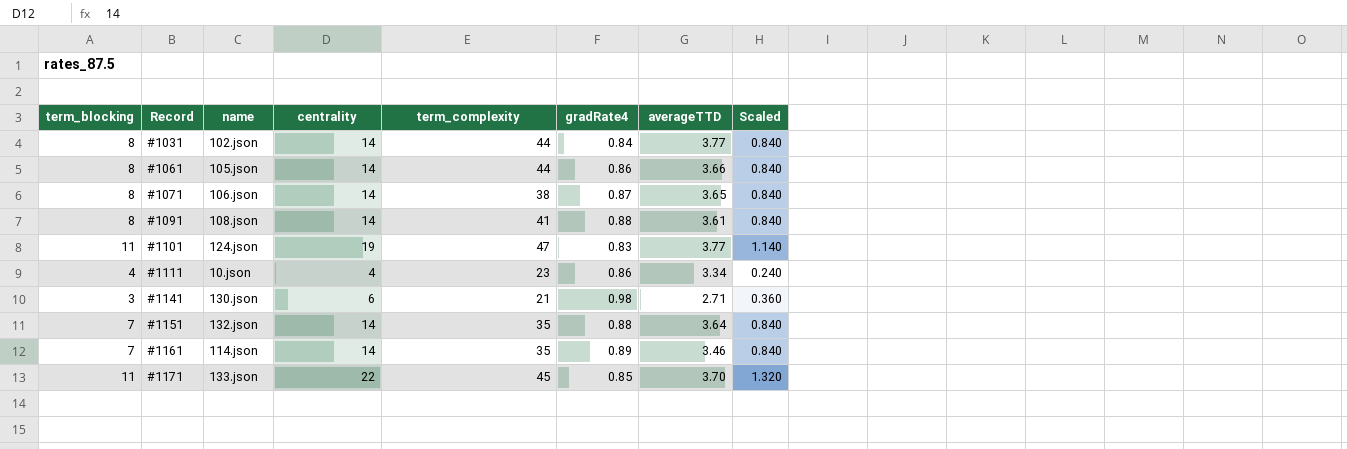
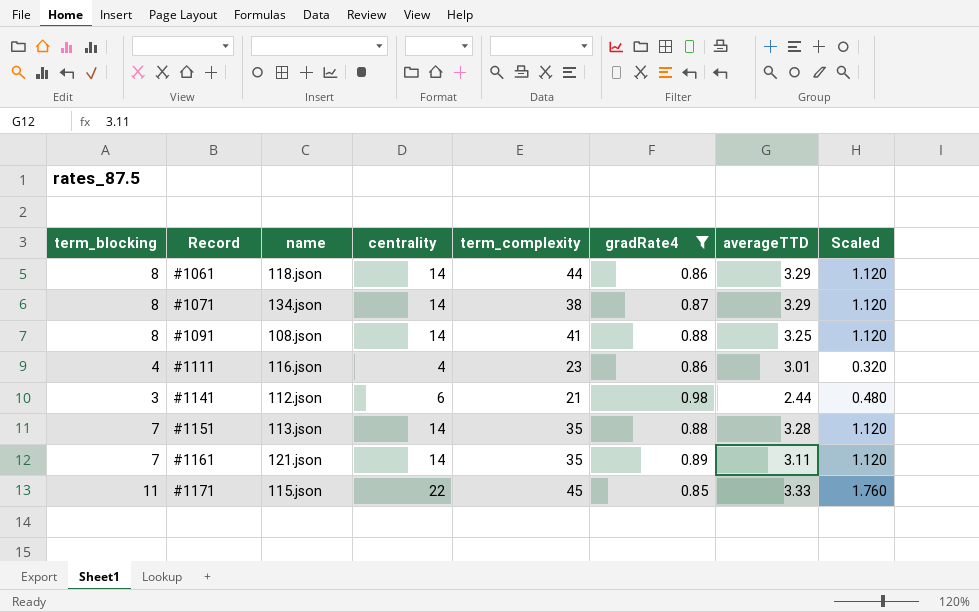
filter: none -> gradRate4 >= 0.85
column Scaled | formula: [centrality] * 0.06 -> [centrality] * 0.08
#1061 | name: 105.json -> 118.json
#1061 | averageTTD: 3.66 -> 3.29
#1071 | name: 106.json -> 134.json
#1071 | averageTTD: 3.65 -> 3.29
#1091 | averageTTD: 3.61 -> 3.25
#1111 | name: 10.json -> 116.json
#1111 | averageTTD: 3.34 -> 3.01
#1141 | name: 130.json -> 112.json
#1141 | averageTTD: 2.71 -> 2.44
#1151 | name: 132.json -> 113.json
#1151 | averageTTD: 3.64 -> 3.28
#1161 | name: 114.json -> 121.json
#1161 | averageTTD: 3.46 -> 3.11
#1171 | name: 133.json -> 115.json
#1171 | averageTTD: 3.70 -> 3.33

